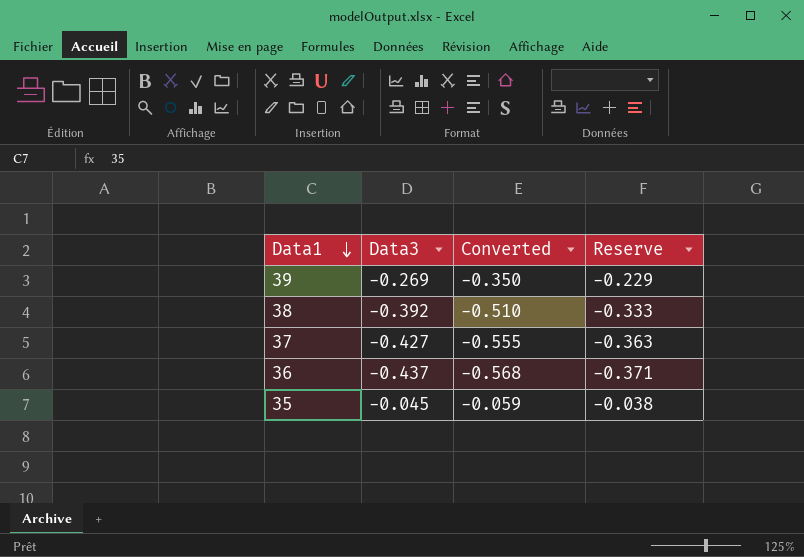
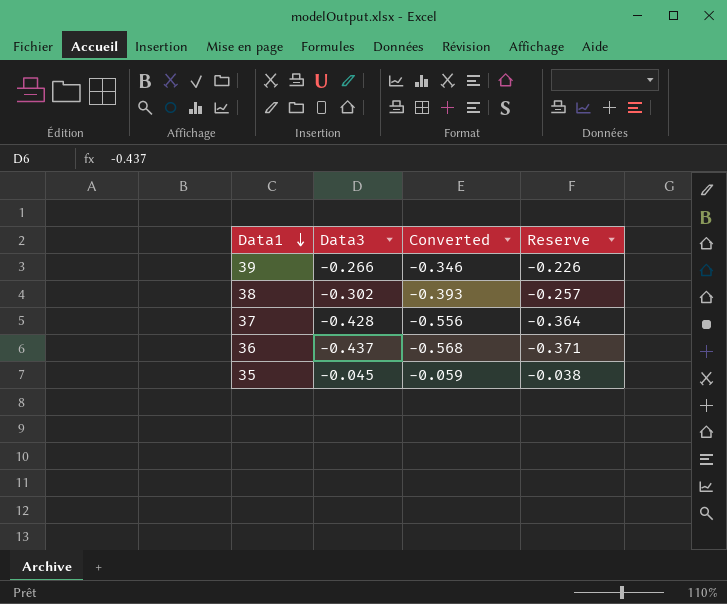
39 | Data3: -0.269 -> -0.266
39 | Converted: -0.350 -> -0.346
39 | Reserve: -0.229 -> -0.226
38 | Data3: -0.392 -> -0.302
38 | Converted: -0.510 -> -0.393
38 | Reserve: -0.333 -> -0.257
37 | Data3: -0.427 -> -0.428
37 | Converted: -0.555 -> -0.556
37 | Reserve: -0.363 -> -0.364

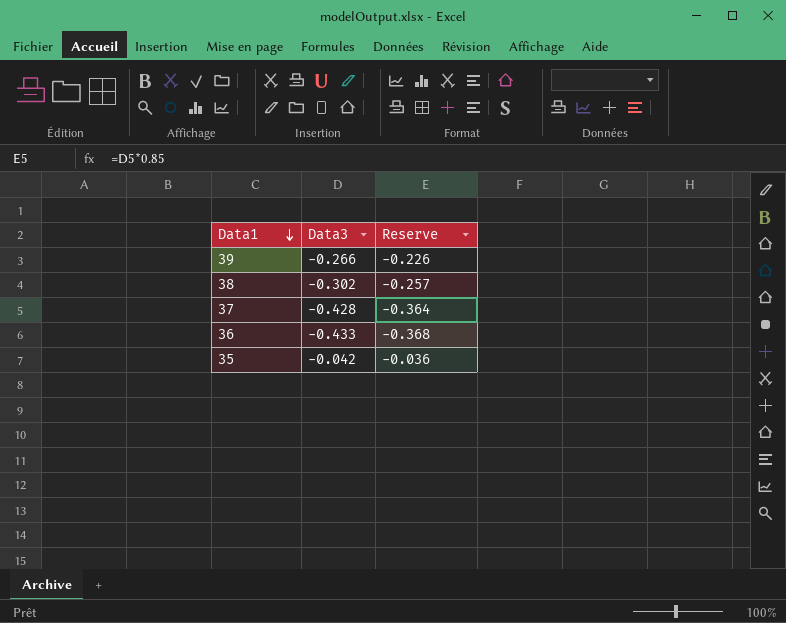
column Converted | formula: [Data3] * 1.3 -> none
36 | Data3: -0.437 -> -0.433
36 | Reserve: -0.371 -> -0.368
35 | Data3: -0.045 -> -0.042
35 | Reserve: -0.038 -> -0.036

